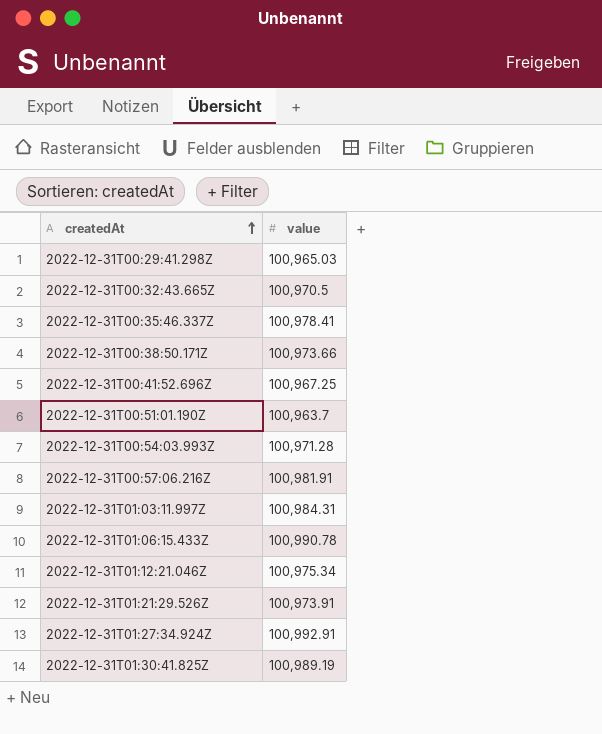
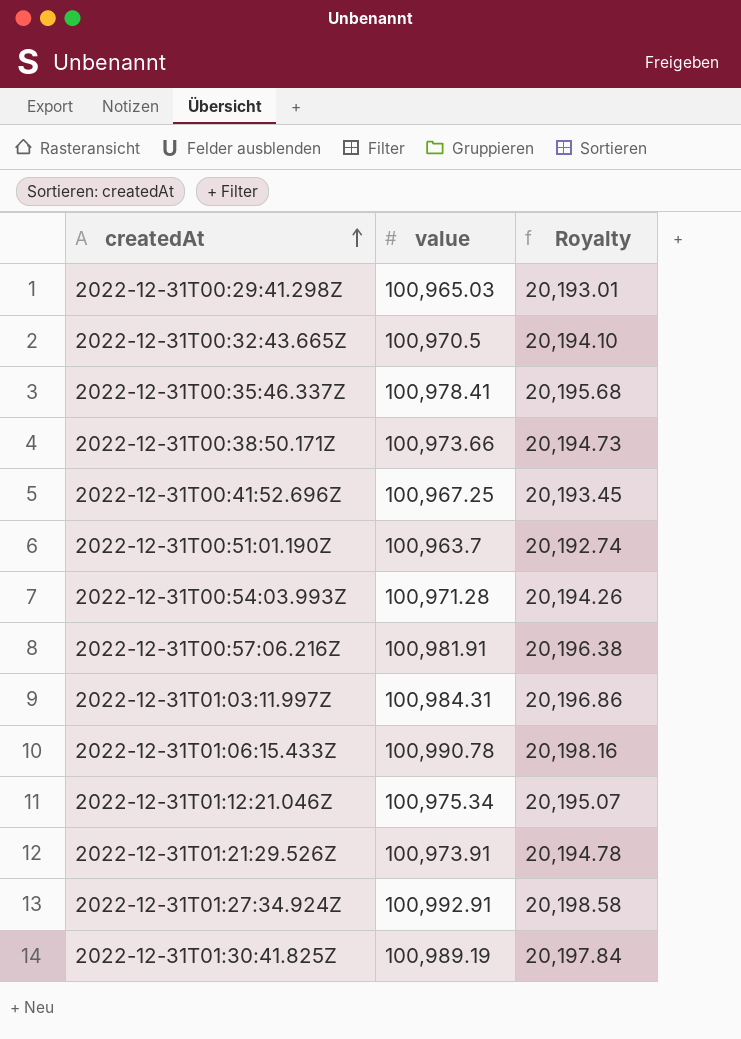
column Royalty | formula: none -> [value] * 0.2

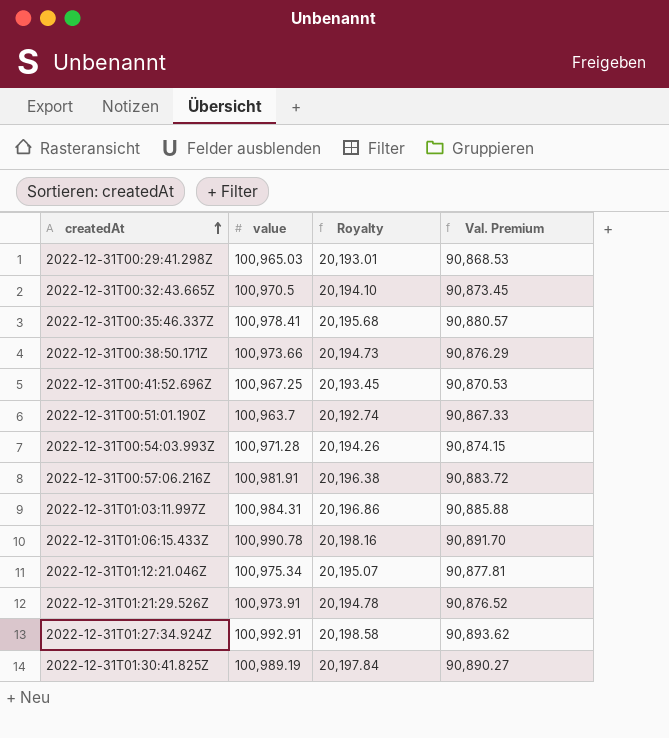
column Val. Premium | formula: none -> [value] * 0.9

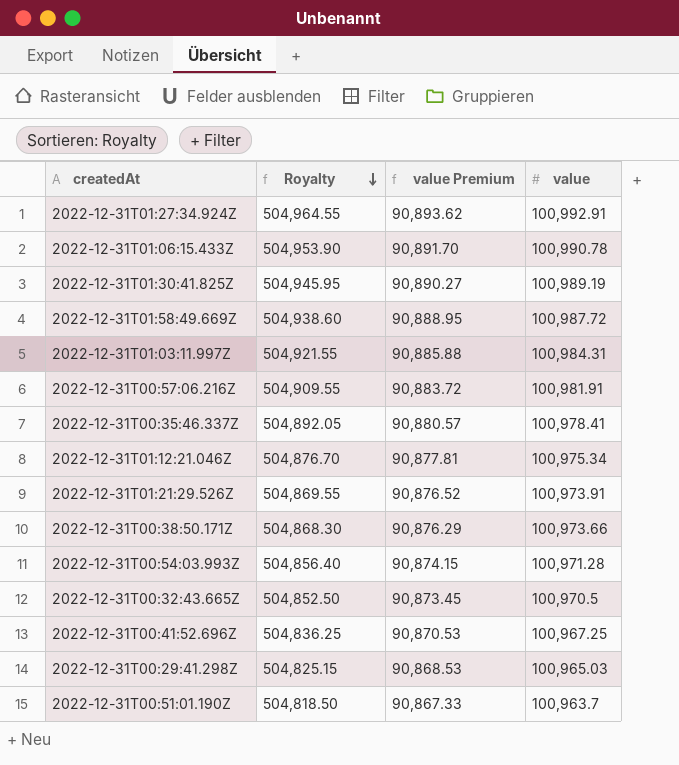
row order: createdAt ascending -> Royalty descending
column Royalty | formula: [value] * 0.2 -> [value] * 5
column name: Val. Premium -> value Premium
column value | position: 2 -> 4
row 2022-12-31T01:58:49.669Z: none -> 504,938.60 | 90,888.95 | 100,987.72

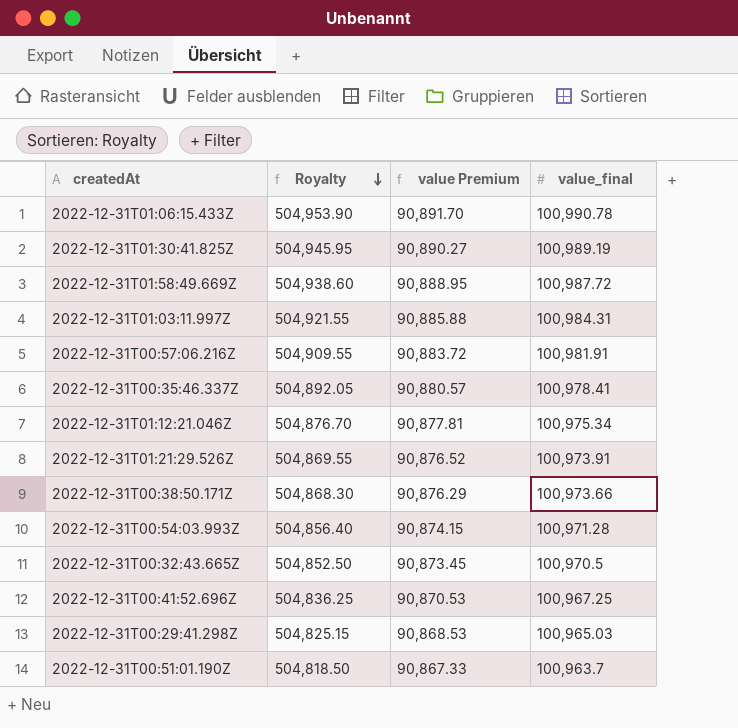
column name: value -> value_final
row 2022-12-31T01:27:34.924Z: 504,964.55 | 90,893.62 | 100,992.91 -> none

